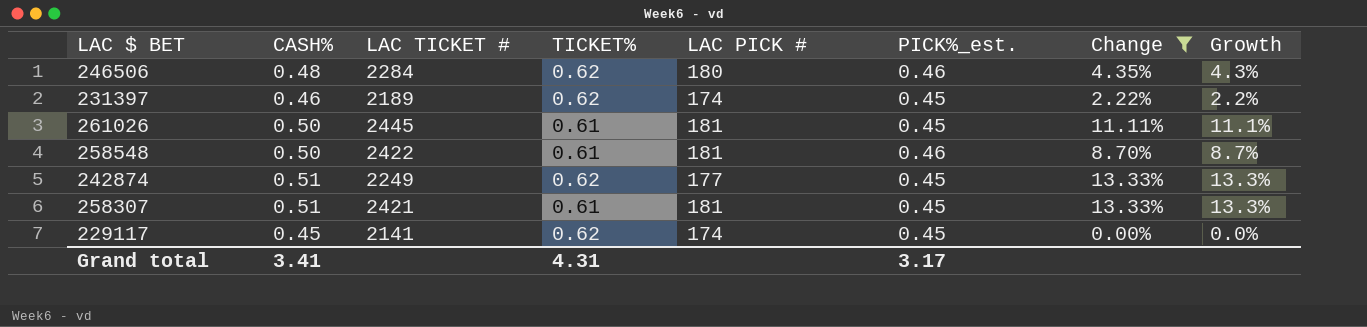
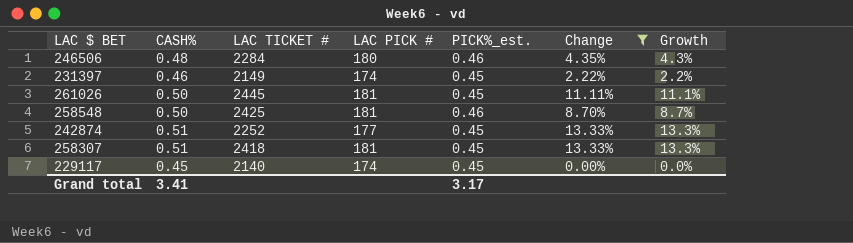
column TICKET% | position: 4 -> none
231397 | LAC TICKET #: 2189 -> 2149
258548 | LAC TICKET #: 2422 -> 2425
242874 | LAC TICKET #: 2249 -> 2252
258307 | LAC TICKET #: 2421 -> 2418
229117 | LAC TICKET #: 2141 -> 2140

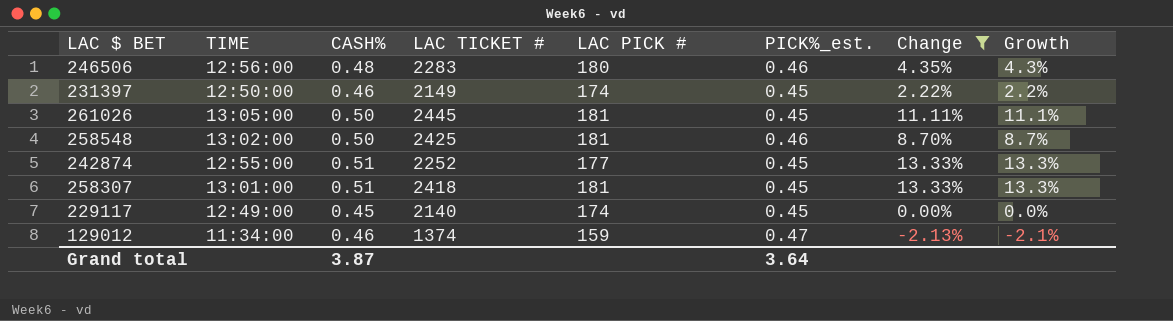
column TIME | position: none -> 2
246506 | LAC TICKET #: 2284 -> 2283
row 129012: none -> 11:34:00 | 0.46 | 1374 | 159 | 0.47 | -2.13% | -2.1%
Grand total | CASH%: 3.41 -> 3.87
Grand total | PICK%_est.: 3.17 -> 3.64

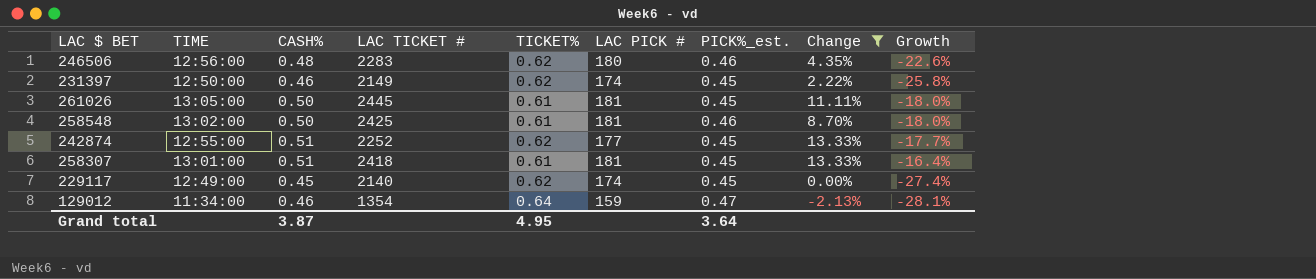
column TICKET% | position: none -> 5
column Growth | formula: ([CASH%] - [PICK%_est.]) / [PICK%_est.] -> ([CASH%] - [TICKET%]) / [TICKET%]
129012 | LAC TICKET #: 1374 -> 1354

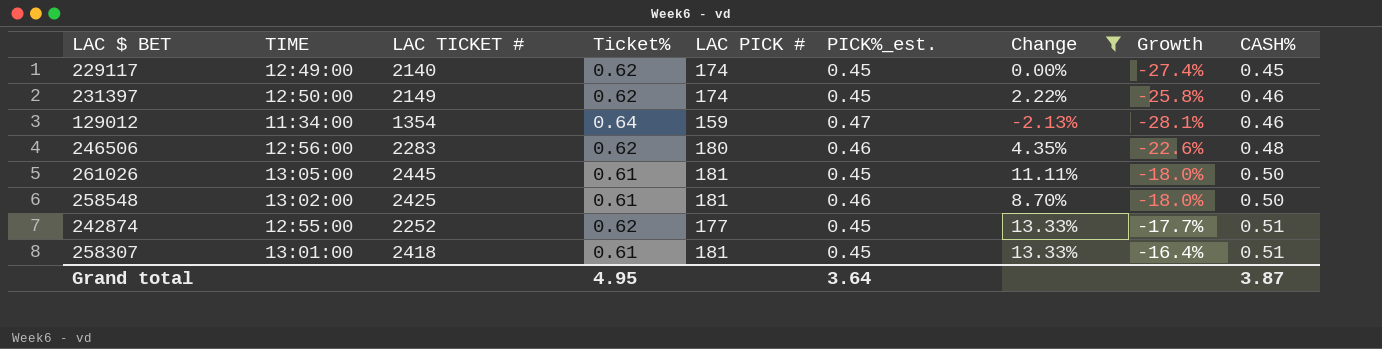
row order: none -> CASH% ascending
column name: TICKET% -> Ticket%
column CASH% | position: 3 -> 9

